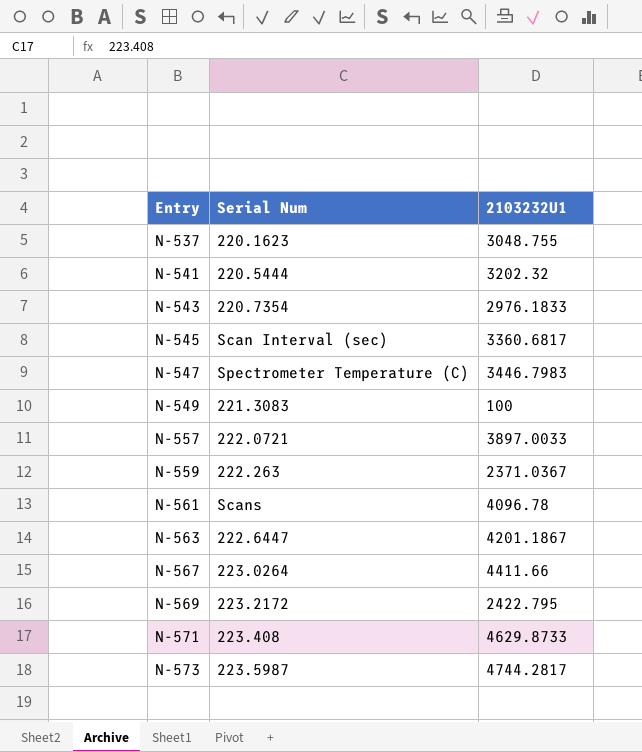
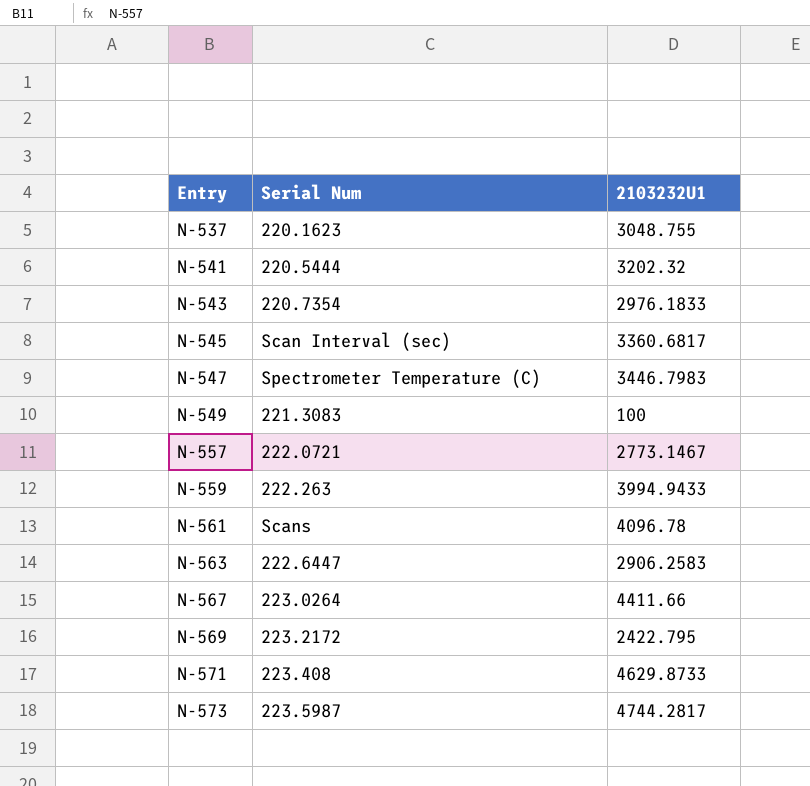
N-557 | 2103232U1: 3897.0033 -> 2773.1467
N-559 | 2103232U1: 2371.0367 -> 3994.9433
N-563 | 2103232U1: 4201.1867 -> 2906.2583

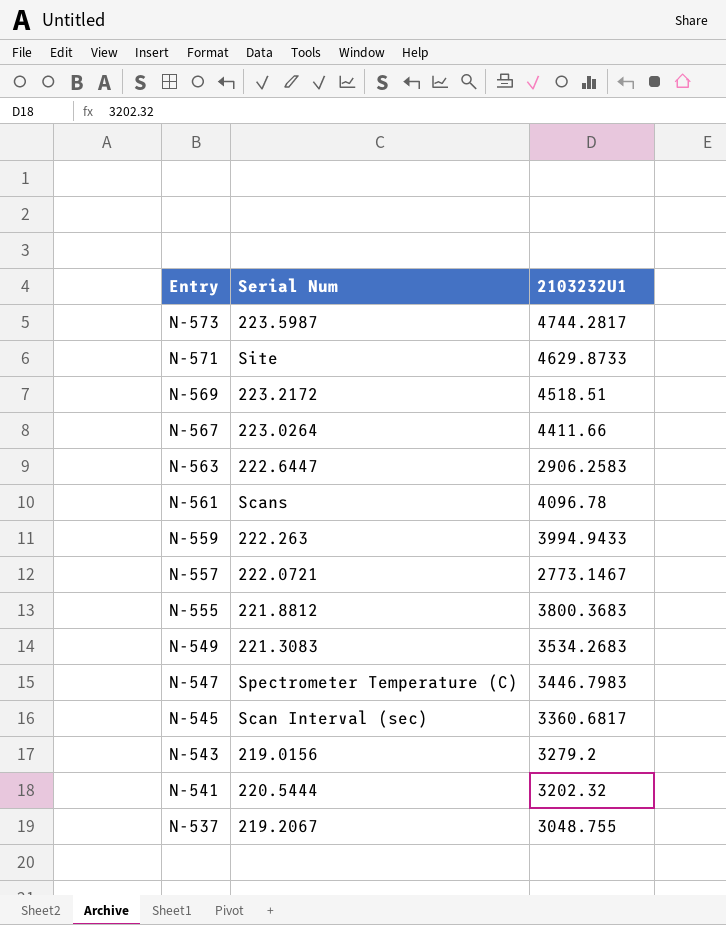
row order: Entry ascending -> Entry descending
N-571 | Serial Num: 223.408 -> Site
N-569 | 2103232U1: 2422.795 -> 4518.51
row N-555: none -> 221.8812 | 3800.3683
N-549 | 2103232U1: 100 -> 3534.2683
N-543 | Serial Num: 220.7354 -> 219.0156
N-543 | 2103232U1: 2976.1833 -> 3279.2
N-537 | Serial Num: 220.1623 -> 219.2067

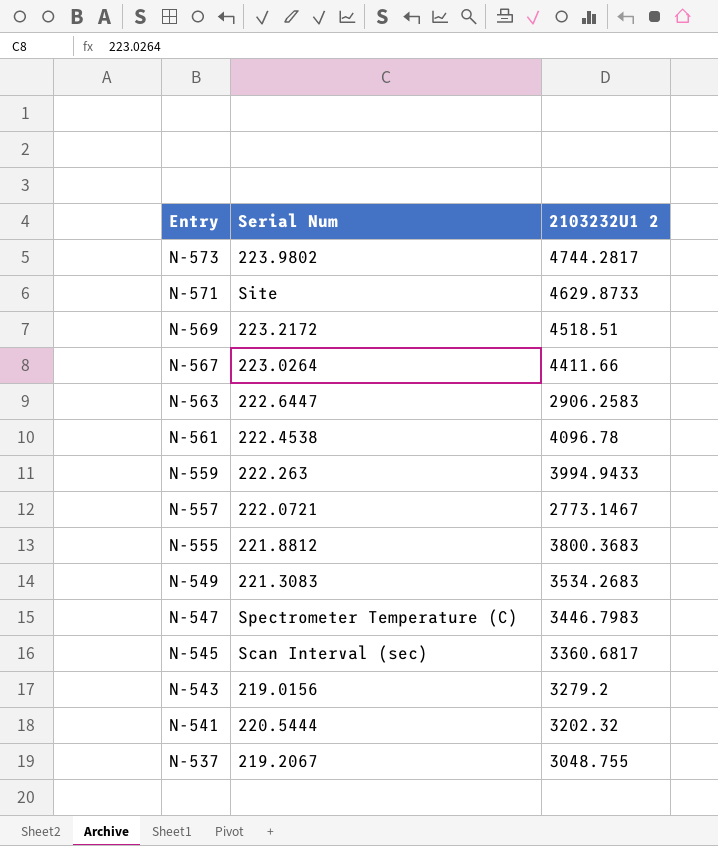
column name: 2103232U1 -> 2103232U1 2
N-573 | Serial Num: 223.5987 -> 223.9802
N-561 | Serial Num: Scans -> 222.4538

